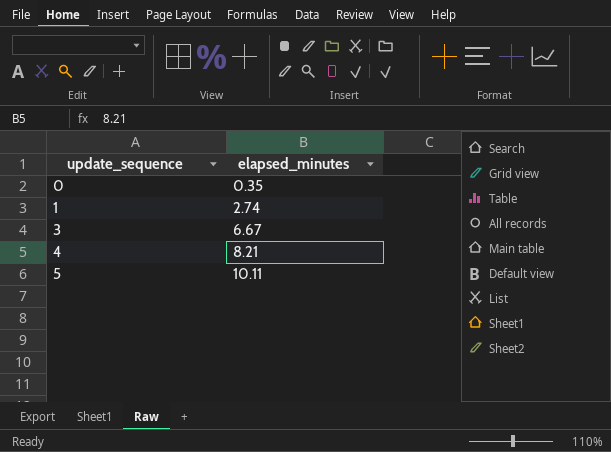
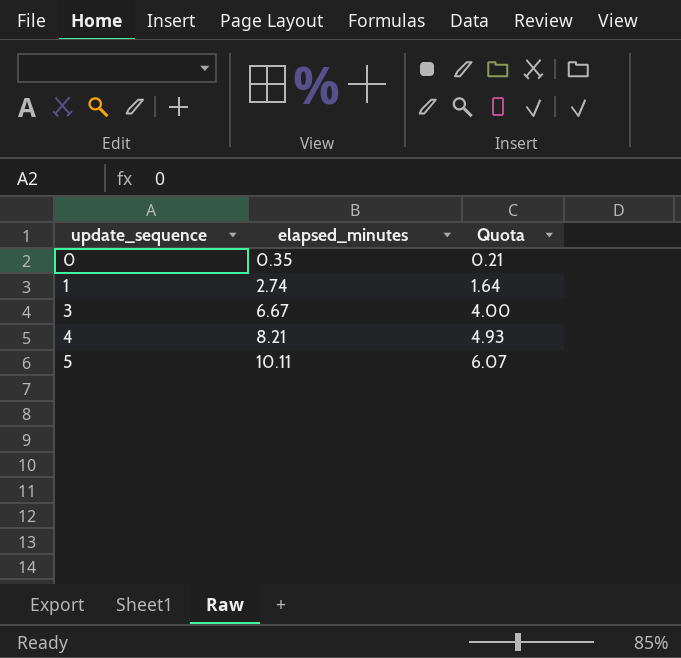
column Quota | formula: none -> [elapsed_minutes] * 0.6

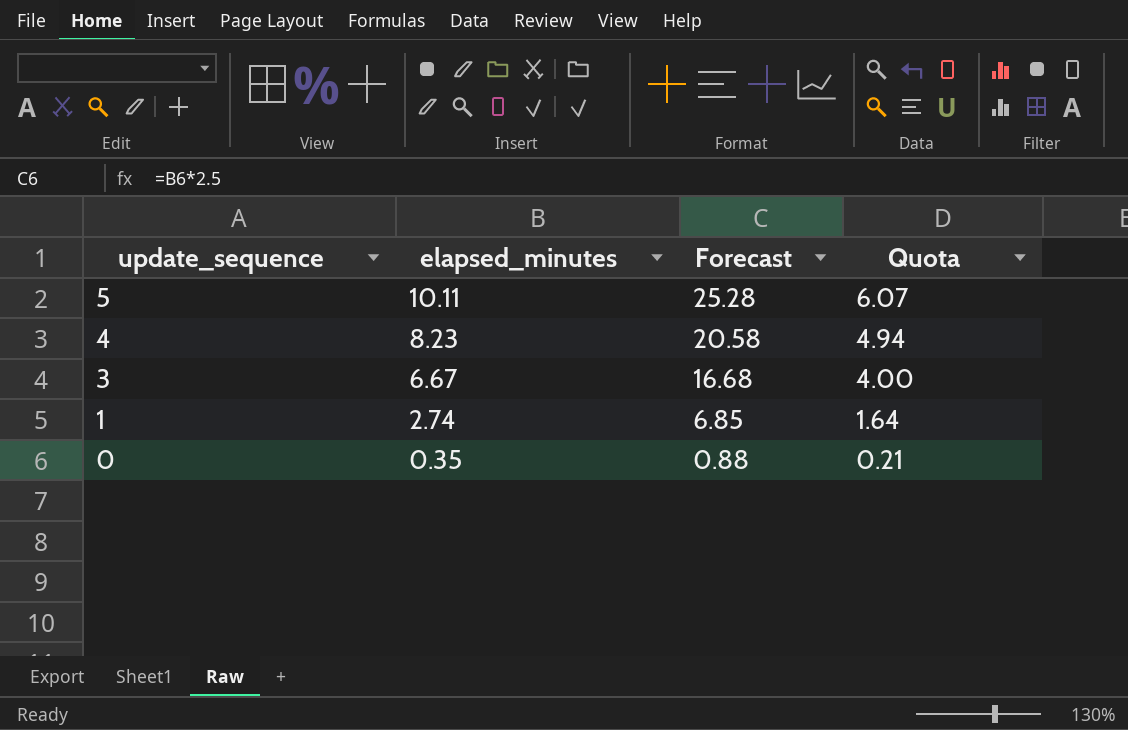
row order: update_sequence ascending -> update_sequence descending
column Forecast | formula: none -> [elapsed_minutes] * 2.5
4 | elapsed_minutes: 8.21 -> 8.23
4 | Quota: 4.93 -> 4.94

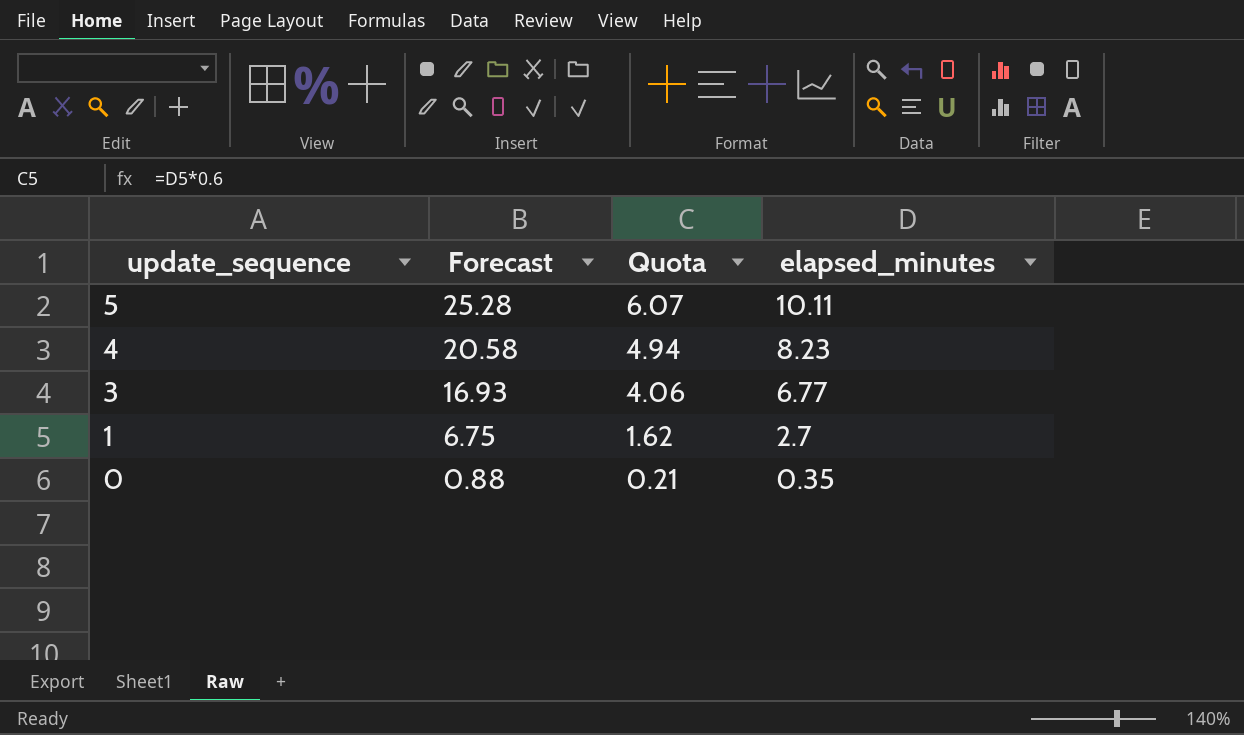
column elapsed_minutes | position: 2 -> 4
3 | Forecast: 16.68 -> 16.93
3 | Quota: 4.00 -> 4.06
3 | elapsed_minutes: 6.67 -> 6.77
1 | Forecast: 6.85 -> 6.75
1 | Quota: 1.64 -> 1.62
1 | elapsed_minutes: 2.74 -> 2.7

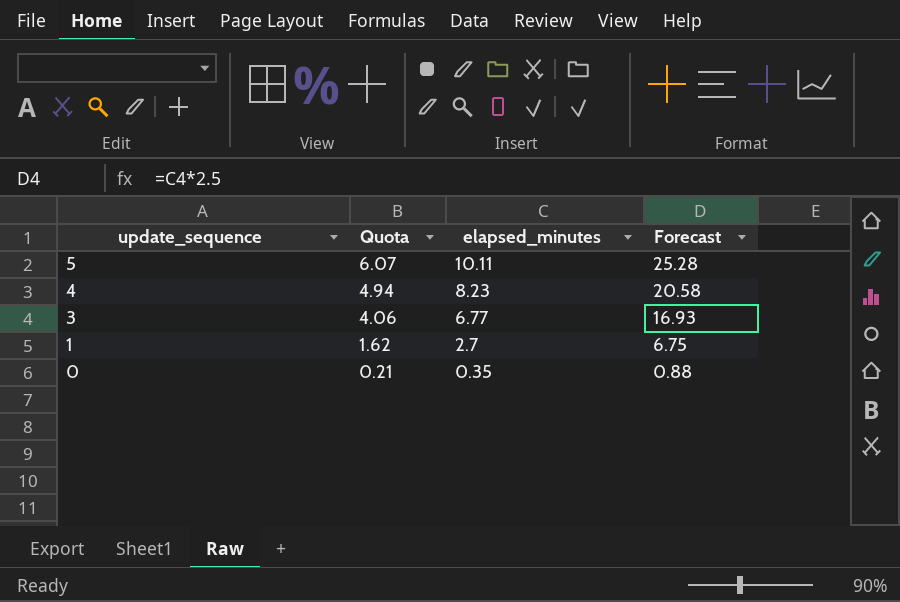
column Forecast | position: 2 -> 4

